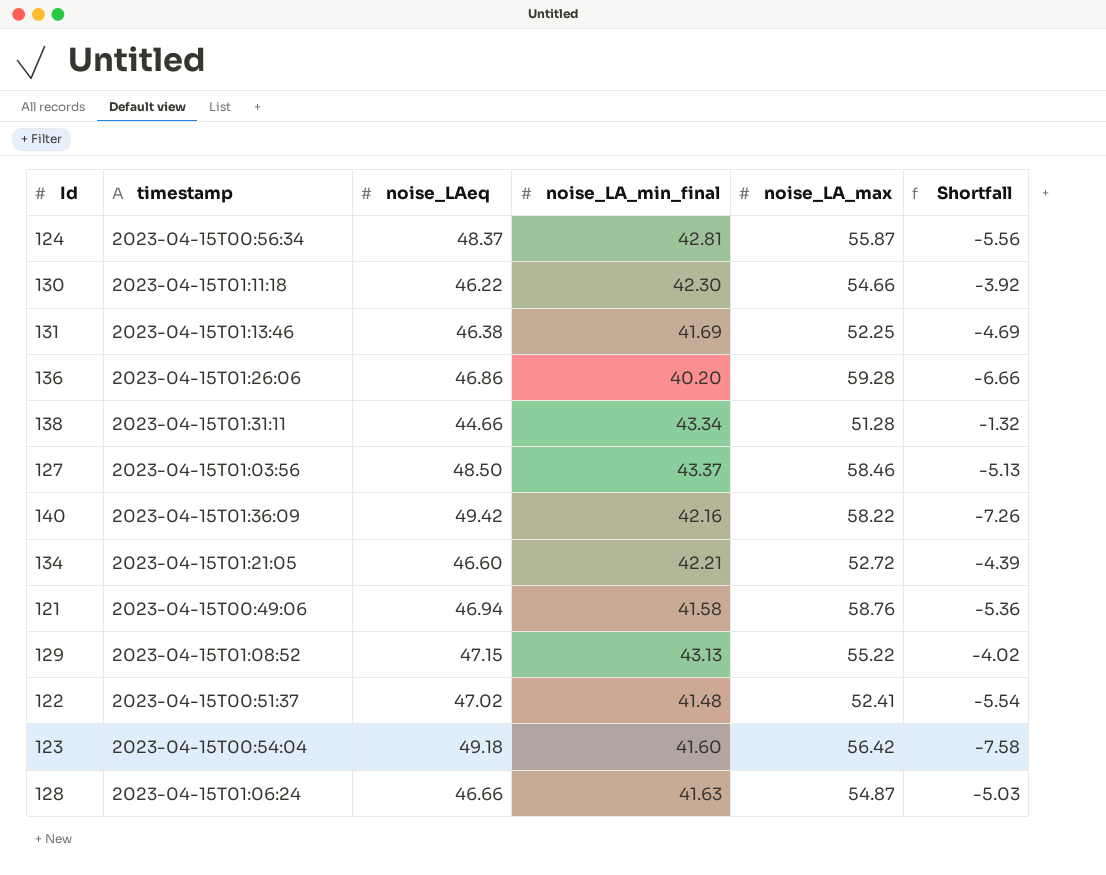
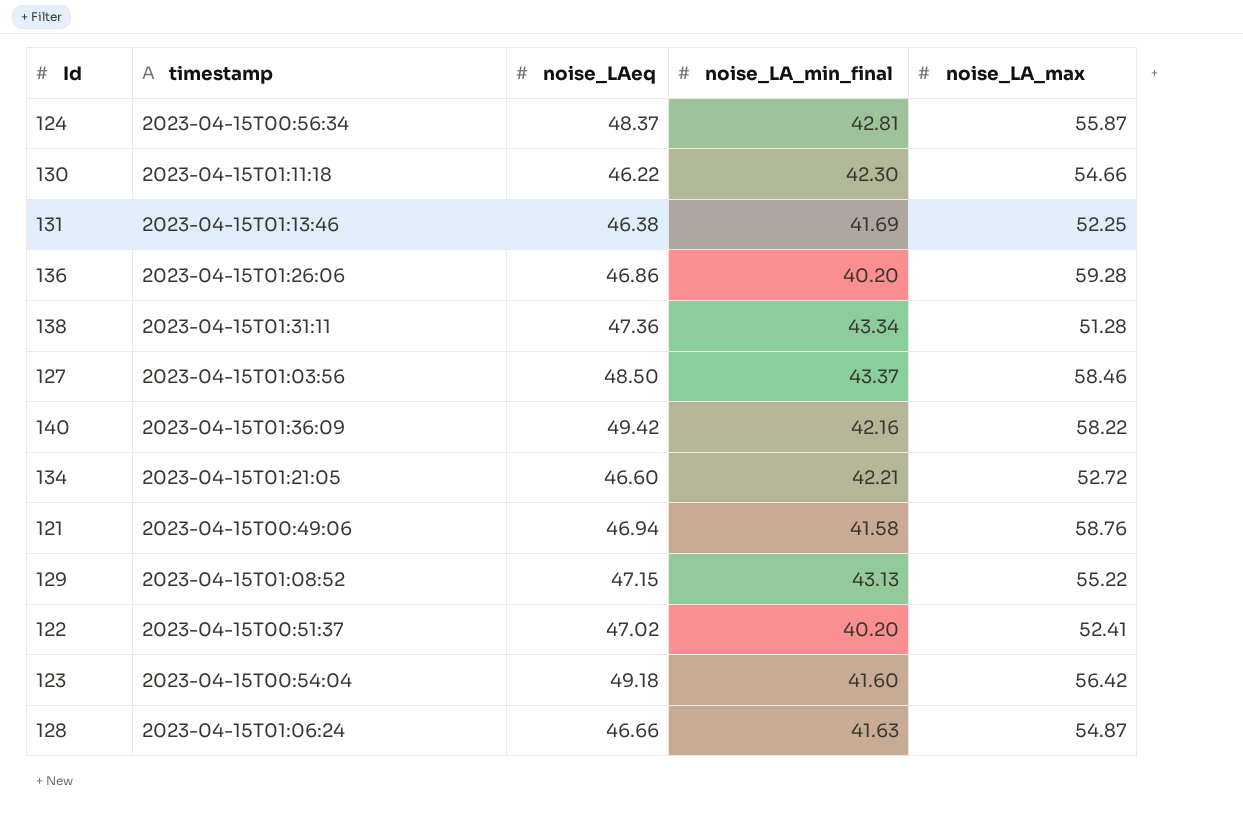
column Shortfall | formula: [noise_LA_min_final] - [noise_LAeq] -> none
138 | noise_LAeq: 44.66 -> 47.36
122 | noise_LA_min_final: 41.48 -> 40.20

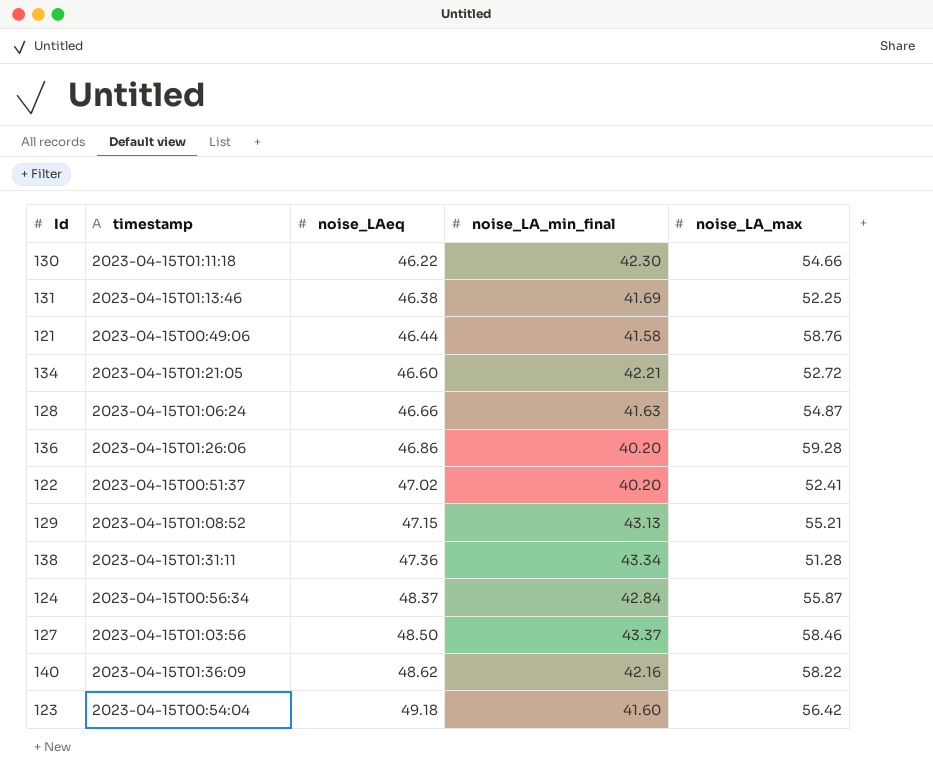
row order: none -> noise_LAeq ascending
121 | noise_LAeq: 46.94 -> 46.44
129 | noise_LA_max: 55.22 -> 55.21
124 | noise_LA_min_final: 42.81 -> 42.84
140 | noise_LAeq: 49.42 -> 48.62

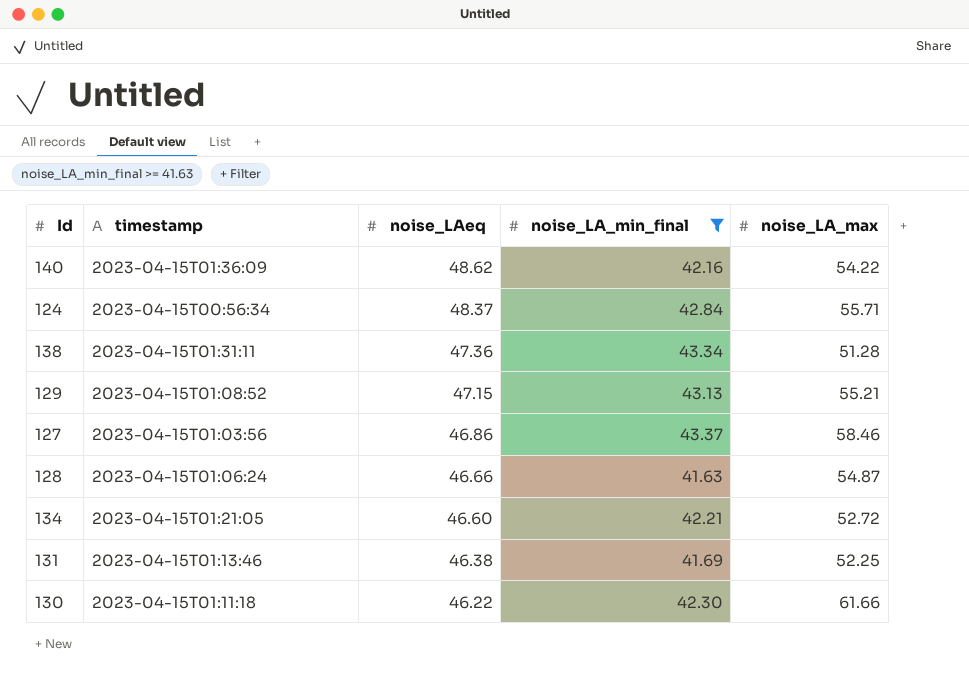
filter: none -> noise_LA_min_final >= 41.63
row order: noise_LAeq ascending -> noise_LAeq descending
140 | noise_LA_max: 58.22 -> 54.22
124 | noise_LA_max: 55.87 -> 55.71
127 | noise_LAeq: 48.50 -> 46.86
130 | noise_LA_max: 54.66 -> 61.66

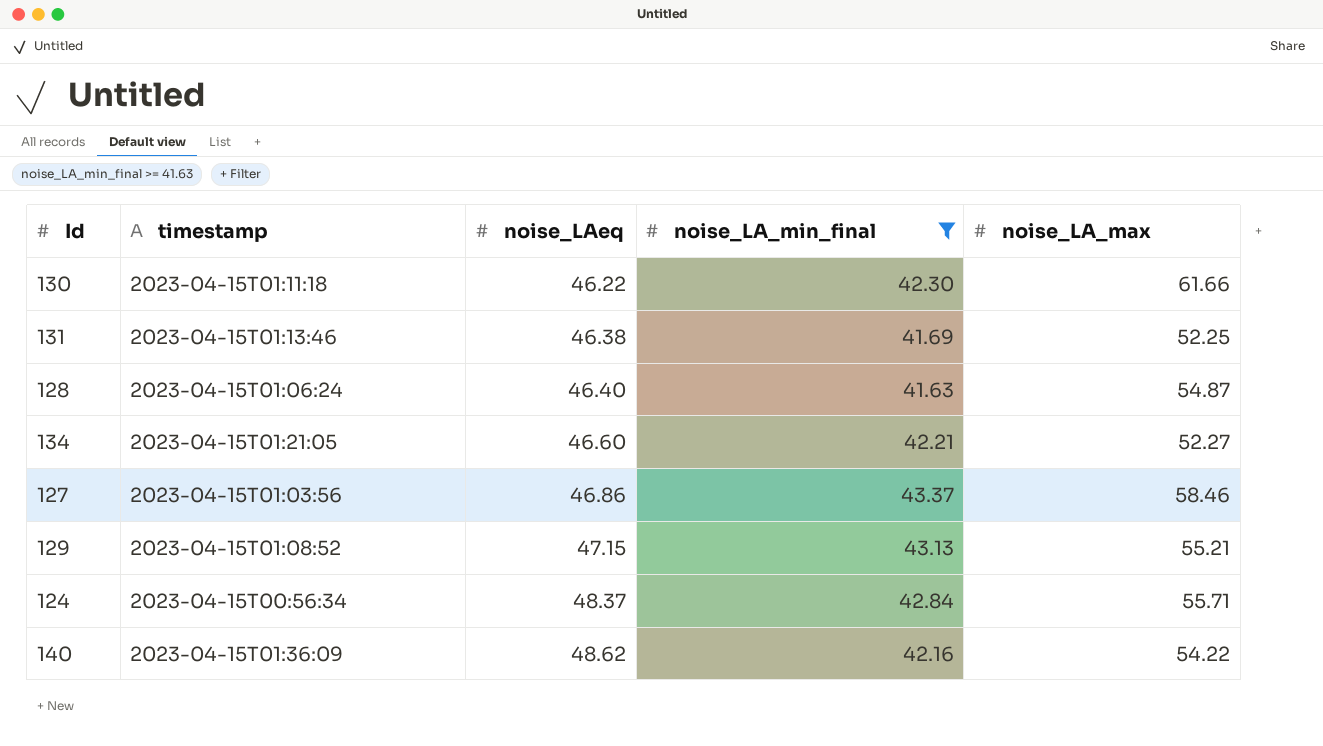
row order: noise_LAeq descending -> noise_LAeq ascending
row 138: 2023-04-15T01:31:11 | 47.36 | 43.34 | 51.28 -> none
128 | noise_LAeq: 46.66 -> 46.40
134 | noise_LA_max: 52.72 -> 52.27

